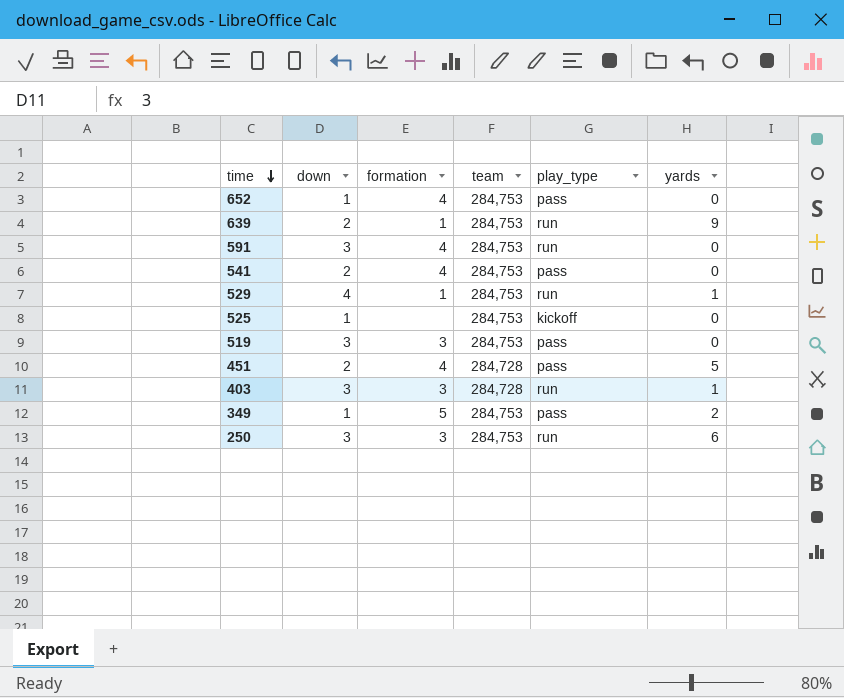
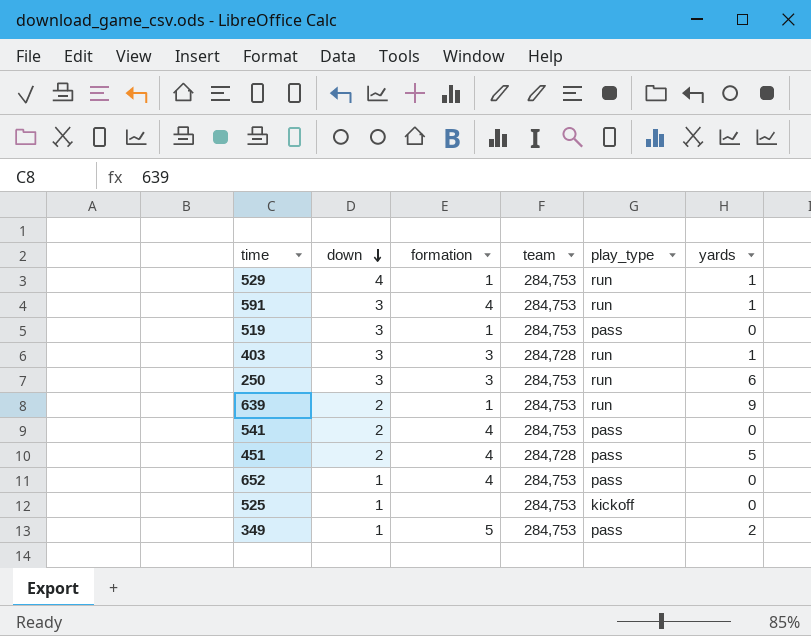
row order: time descending -> down descending
591 | yards: 0 -> 1
519 | formation: 3 -> 1

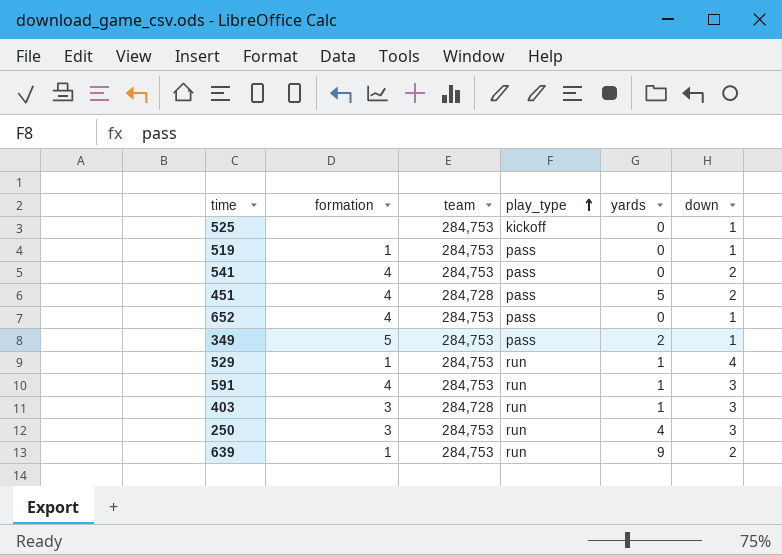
row order: down descending -> play_type ascending
column down | position: 2 -> 6
519 | down: 3 -> 1
250 | yards: 6 -> 4

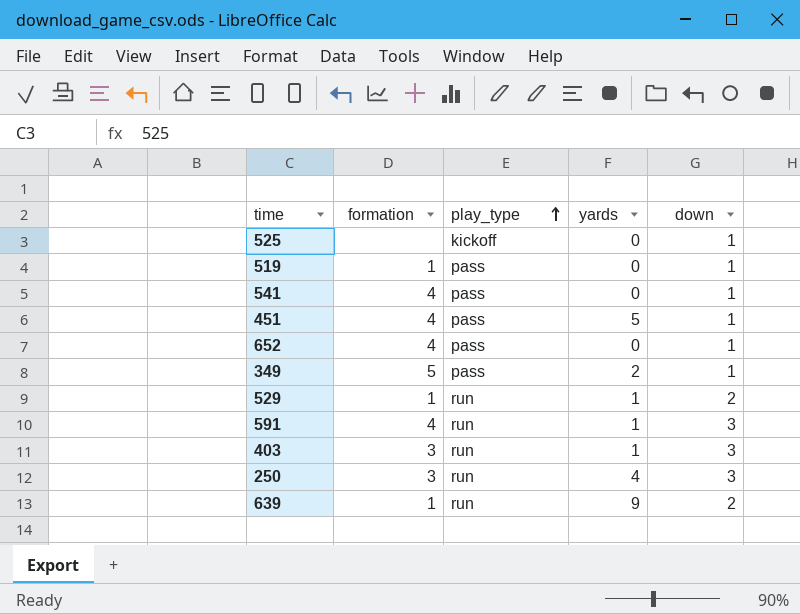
column team | position: 3 -> none
541 | down: 2 -> 1
451 | down: 2 -> 1
529 | down: 4 -> 2

